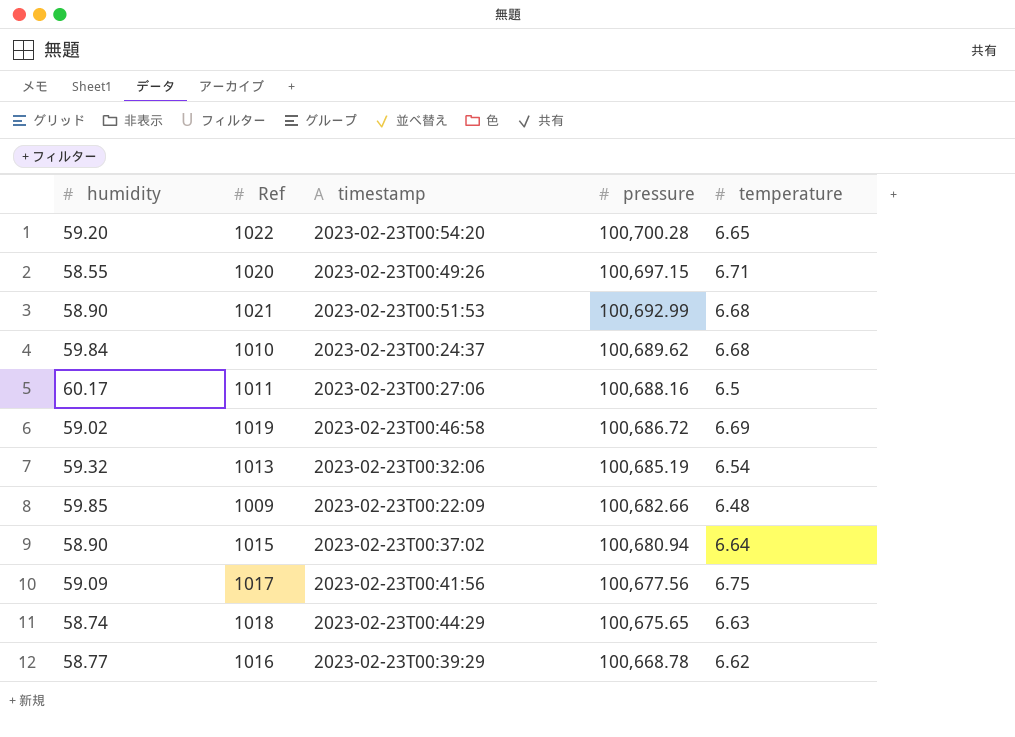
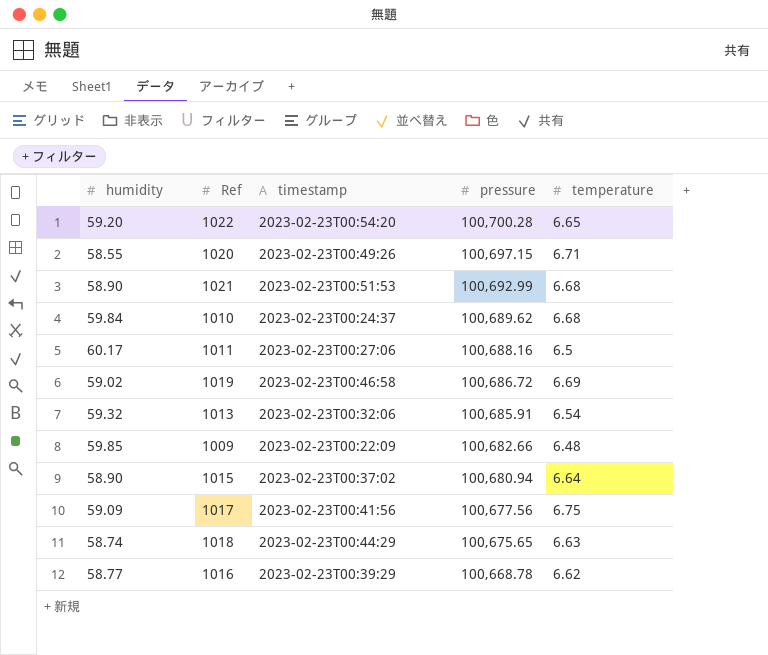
1013 | pressure: 100,685.19 -> 100,685.91

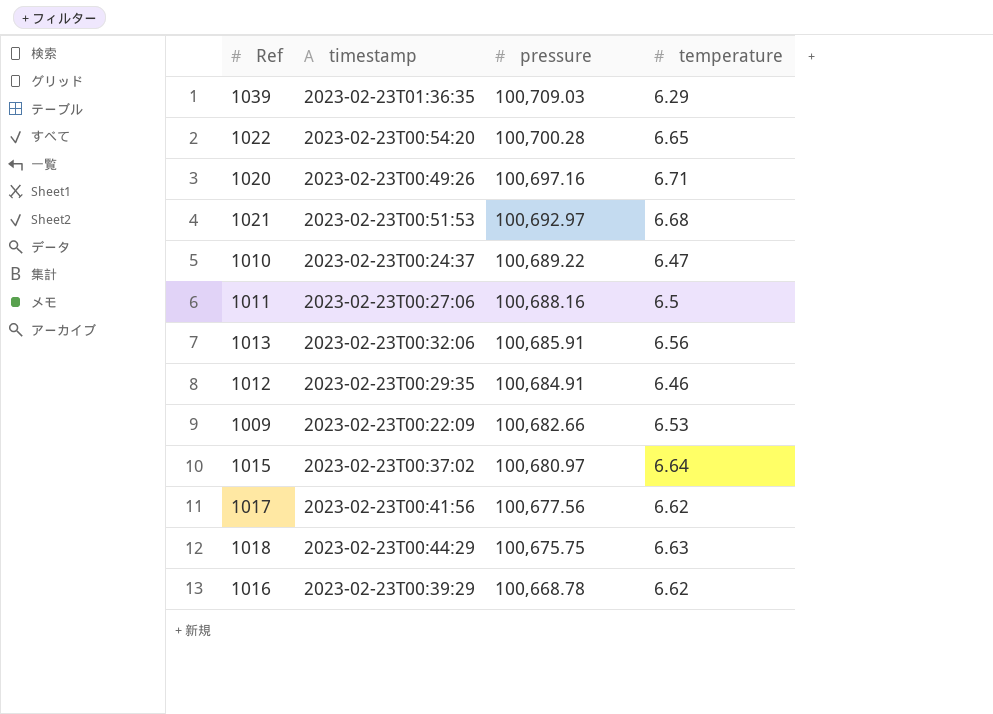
column humidity | position: 1 -> none
row 1019: 59.02 | 2023-02-23T00:46:58 | 100,686.72 | 6.69 -> none
row 1039: none -> 2023-02-23T01:36:35 | 100,709.03 | 6.29
1020 | pressure: 100,697.15 -> 100,697.16
1021 | pressure: 100,692.99 -> 100,692.97
1010 | pressure: 100,689.62 -> 100,689.22
1010 | temperature: 6.68 -> 6.47
1013 | temperature: 6.54 -> 6.56
row 1012: none -> 2023-02-23T00:29:35 | 100,684.91 | 6.46
1009 | temperature: 6.48 -> 6.53
1015 | pressure: 100,680.94 -> 100,680.97
1017 | temperature: 6.75 -> 6.62
1018 | pressure: 100,675.65 -> 100,675.75

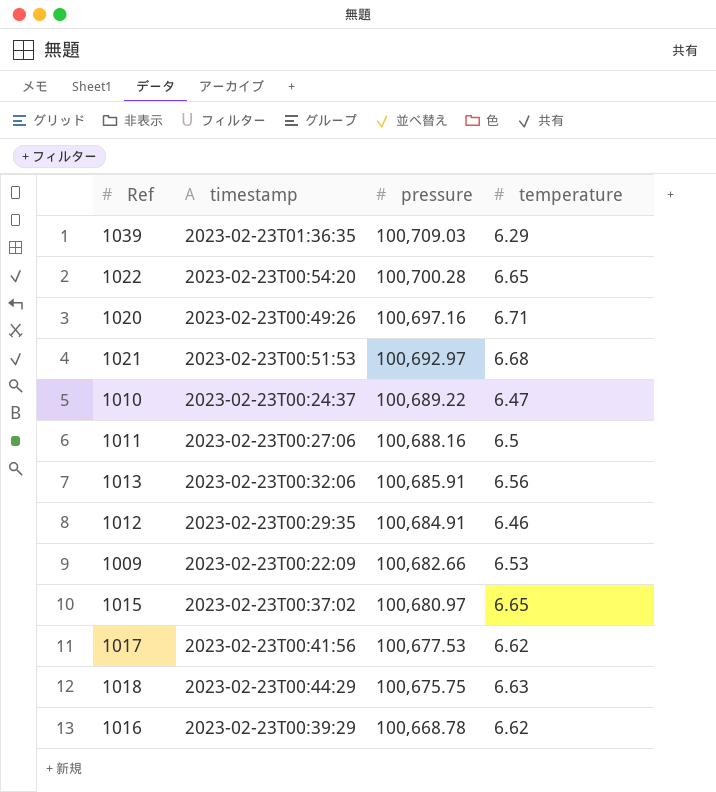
1015 | temperature: 6.64 -> 6.65
1017 | pressure: 100,677.56 -> 100,677.53

